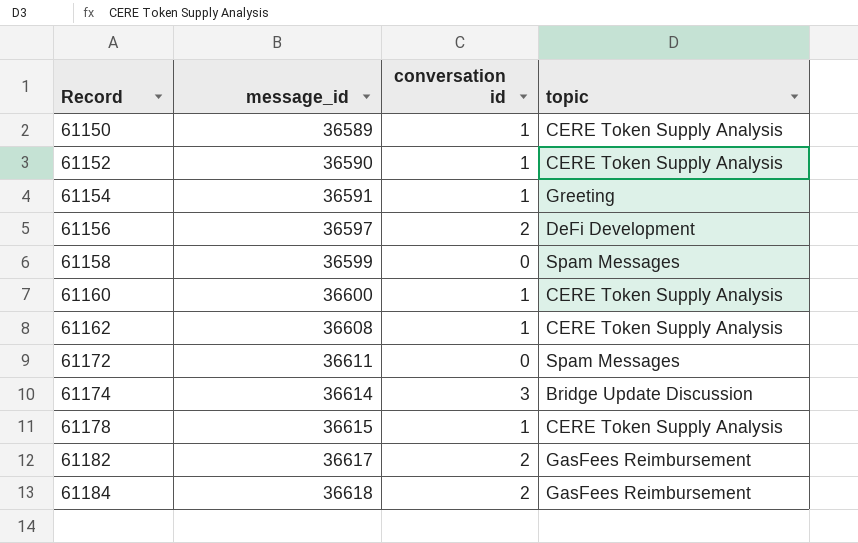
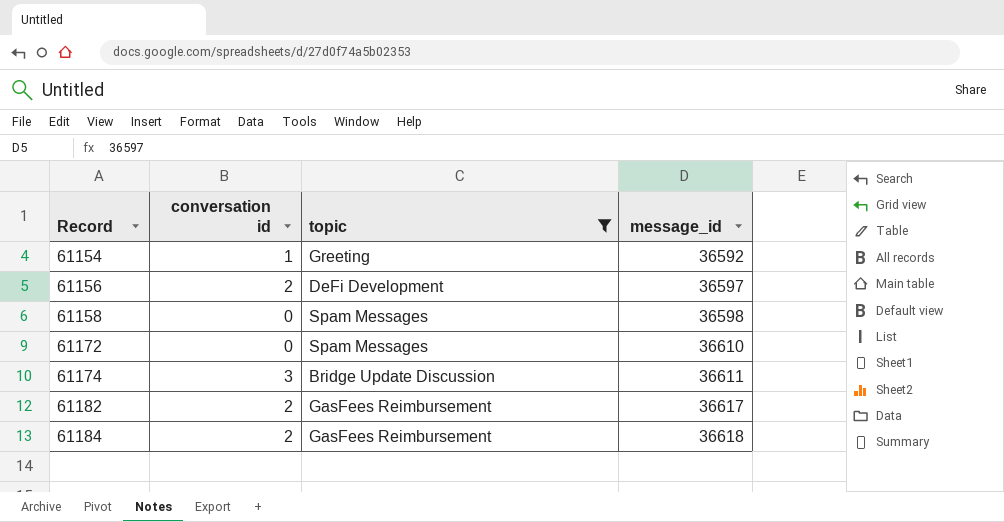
filter: none -> topic != CERE Token Supply Analysis
column message_id | position: 2 -> 4
61154 | message_id: 36591 -> 36592
61158 | message_id: 36599 -> 36598
61172 | message_id: 36611 -> 36610
61174 | message_id: 36614 -> 36611

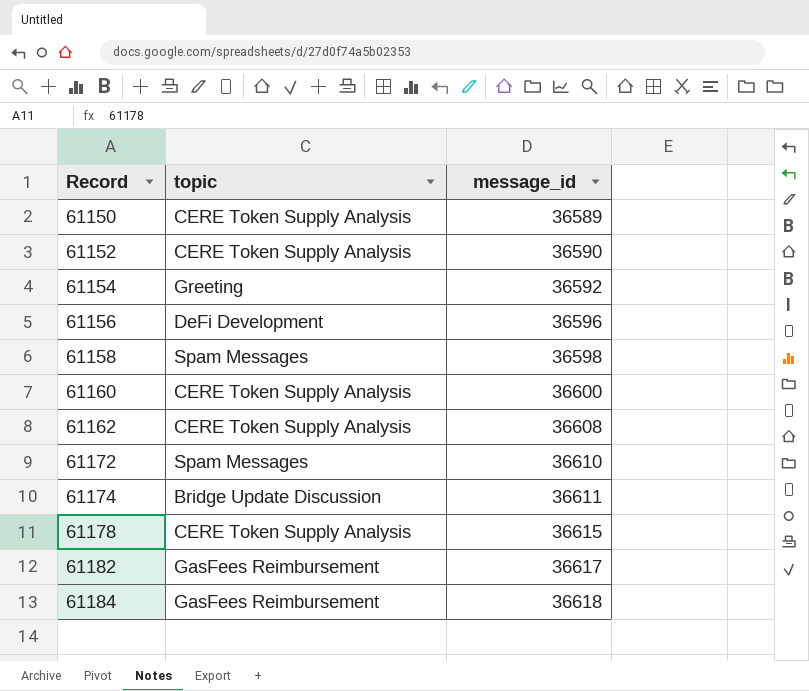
filter: topic != CERE Token Supply Analysis -> none
column conversation id | position: 2 -> none
61156 | message_id: 36597 -> 36596

